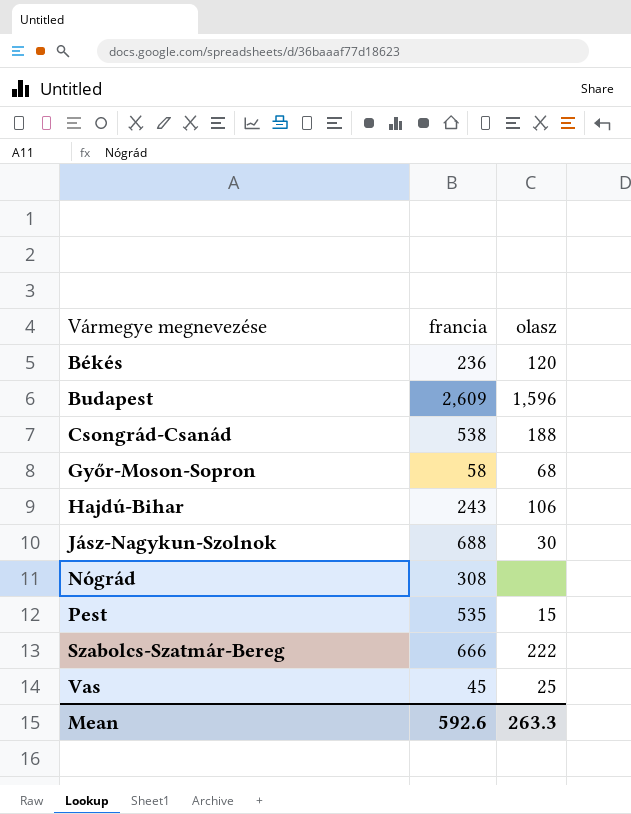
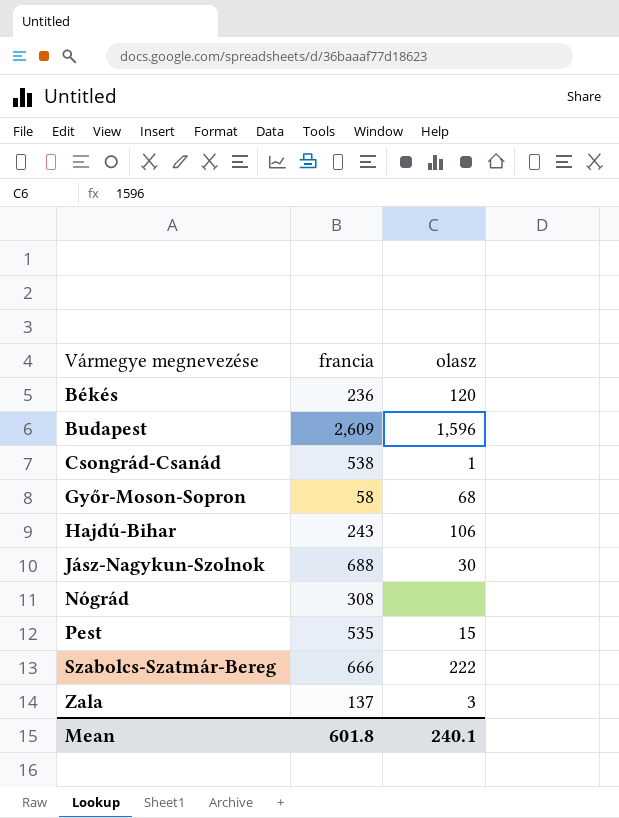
row Vas: 45 | 25 -> none
Csongrád-Csanád | olasz: 188 -> 1
row Zala: none -> 137 | 3
Mean | francia: 592.6 -> 601.8
Mean | olasz: 263.3 -> 240.1

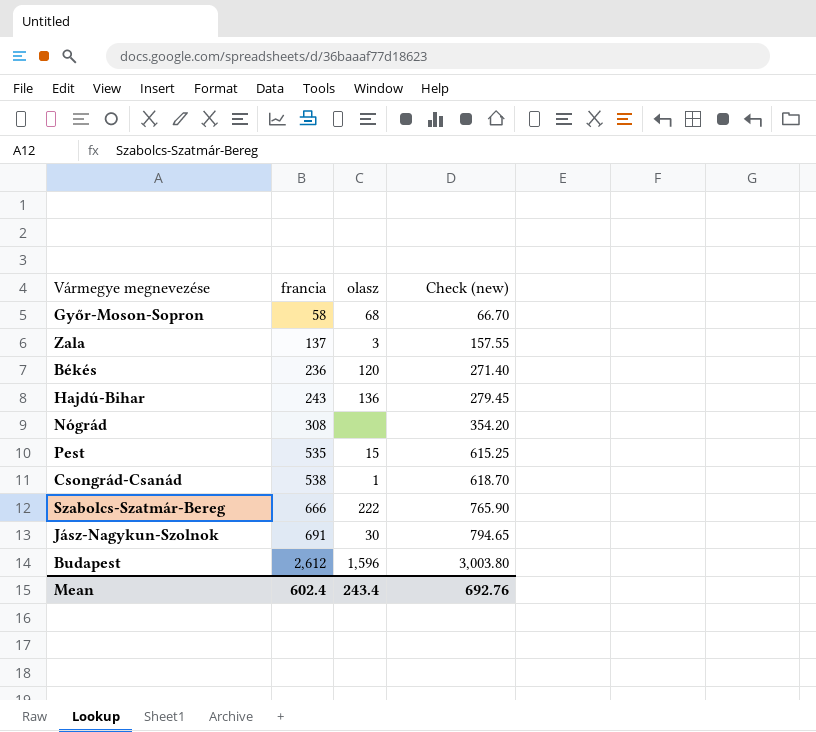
row order: Vármegye megnevezése ascending -> francia ascending
column Check (new) | formula: none -> [francia] * 1.15
Hajdú-Bihar | olasz: 106 -> 136
Jász-Nagykun-Szolnok | francia: 688 -> 691
Budapest | francia: 2,609 -> 2,612
Mean | francia: 601.8 -> 602.4
Mean | olasz: 240.1 -> 243.4

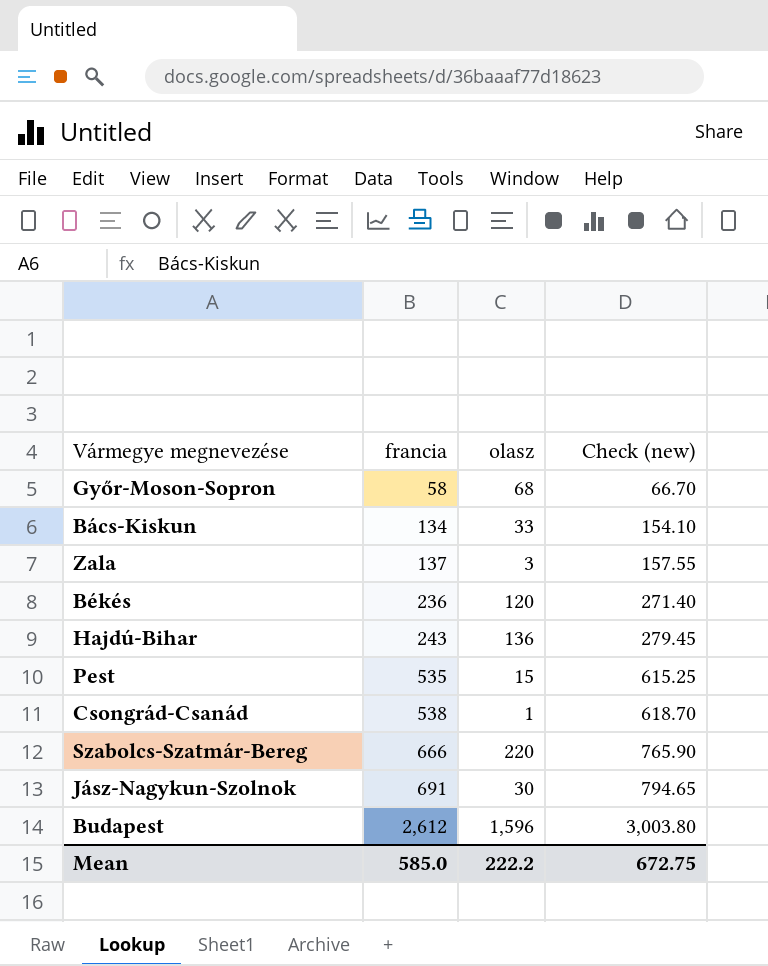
row Nógrád: 308 | none | 354.20 -> none
row Bács-Kiskun: none -> 134 | 33 | 154.10
Szabolcs-Szatmár-Bereg | olasz: 222 -> 220
Mean | francia: 602.4 -> 585.0
Mean | olasz: 243.4 -> 222.2
Mean | Check (new): 692.76 -> 672.75

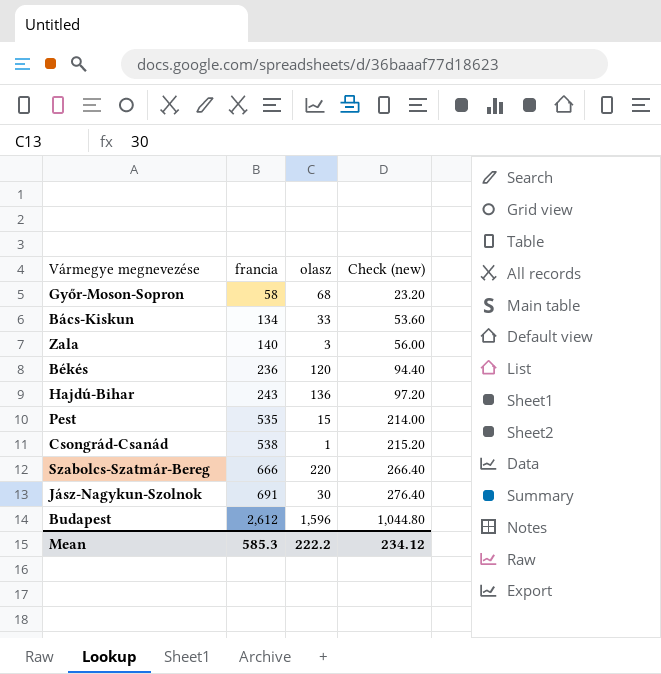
column Check (new) | formula: [francia] * 1.15 -> [francia] * 0.4
Zala | francia: 137 -> 140
Mean | francia: 585.0 -> 585.3
Mean | Check (new): 672.75 -> 234.12

